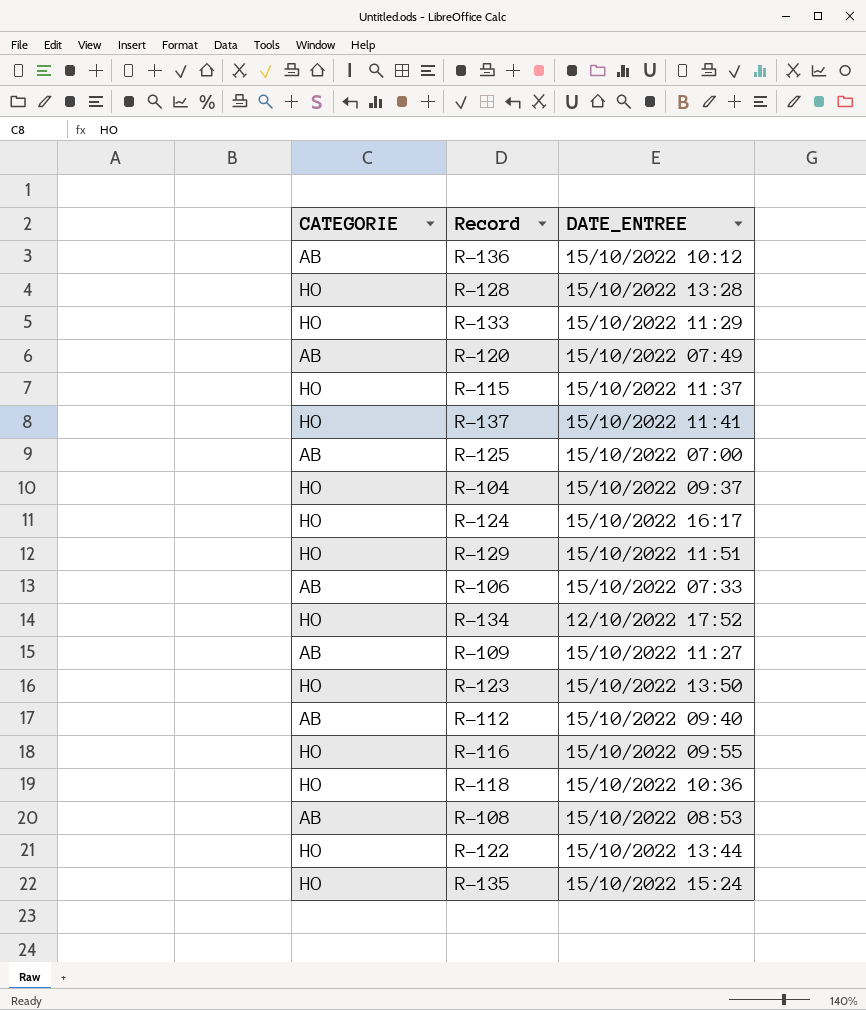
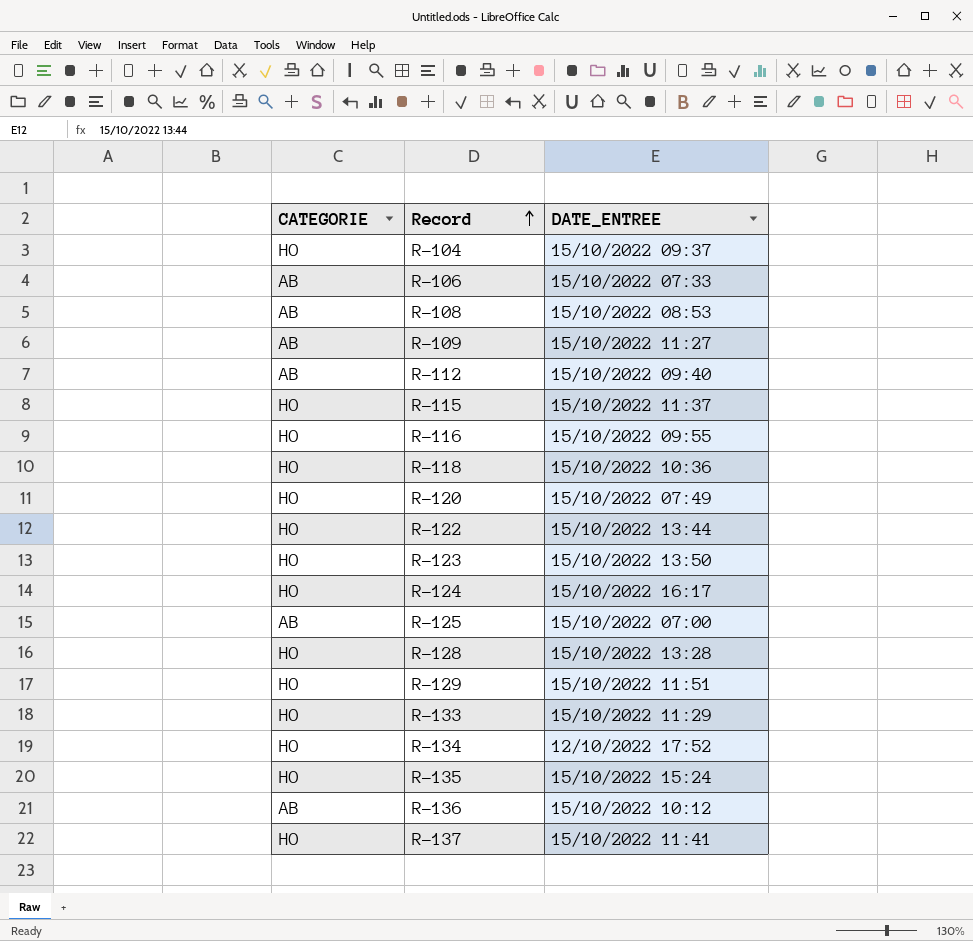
row order: none -> Record ascending
R-120 | CATEGORIE: AB -> HO

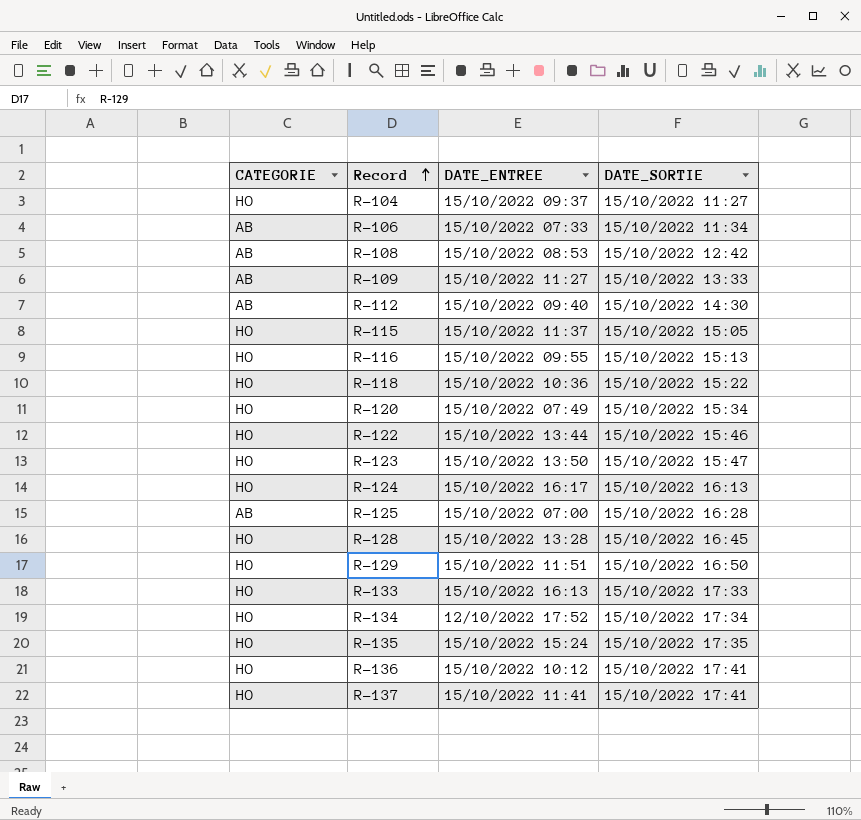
column DATE_SORTIE | position: none -> 4
R-133 | DATE_ENTREE: 15/10/2022 11:29 -> 15/10/2022 16:13
R-136 | CATEGORIE: AB -> HO

